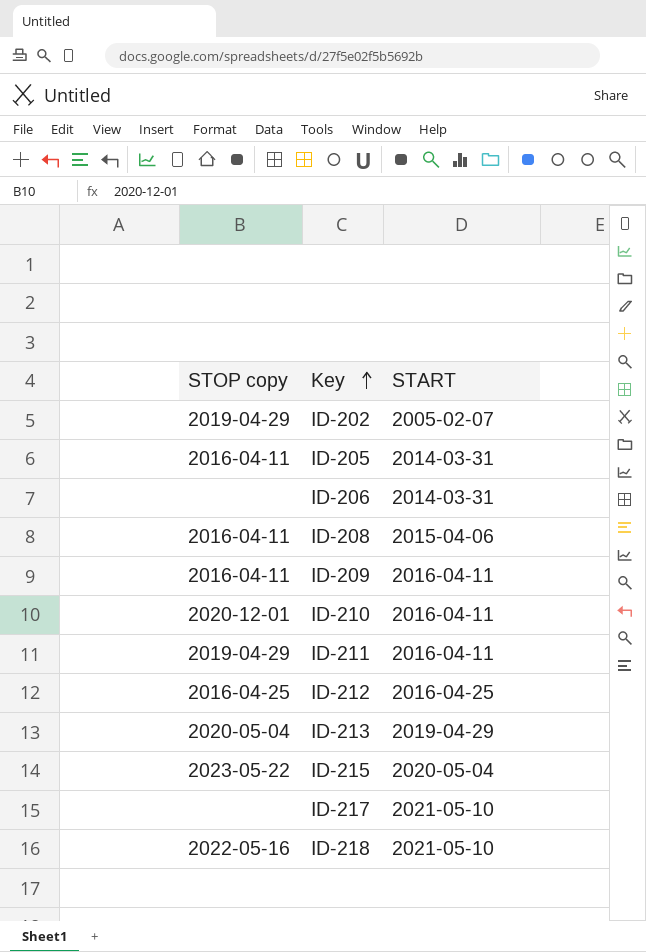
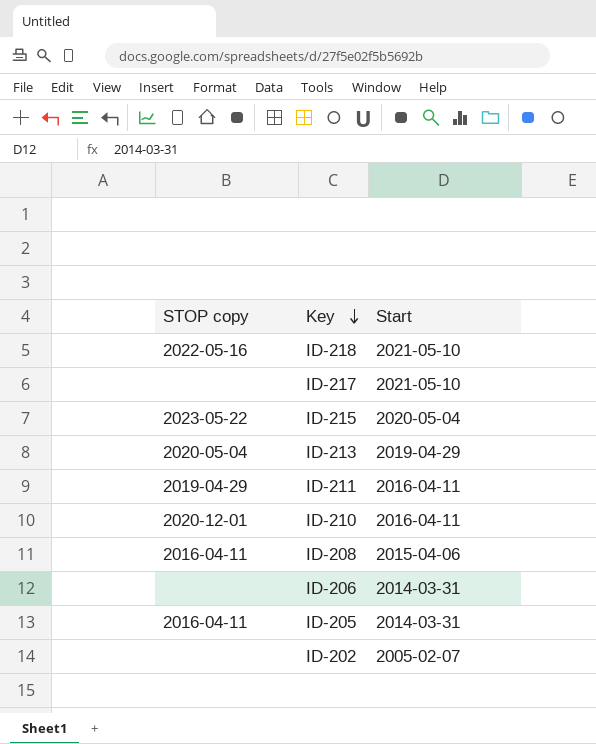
row order: Key ascending -> Key descending
column name: START -> Start
row ID-209: 2016-04-11 | 2016-04-11 -> none
row ID-212: 2016-04-25 | 2016-04-25 -> none
ID-202 | STOP copy: 2019-04-29 -> none

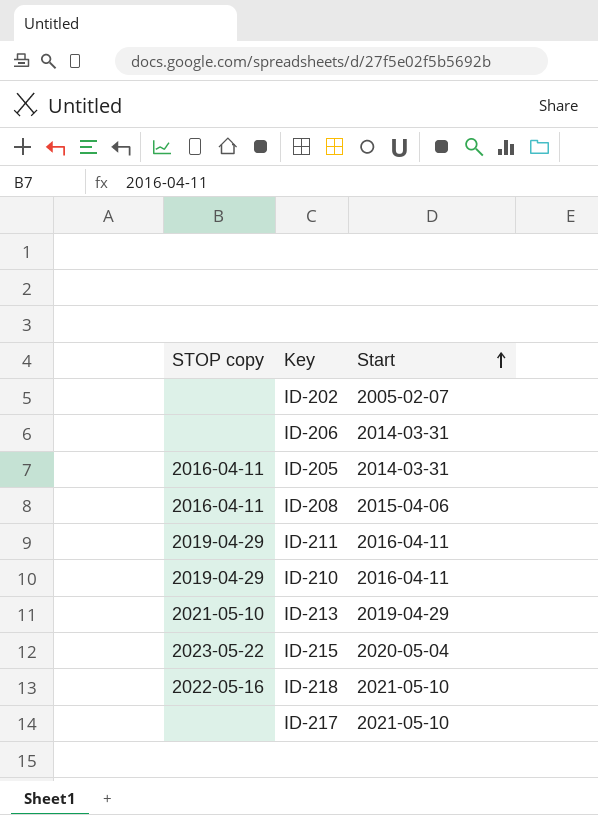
row order: Key descending -> Start ascending
ID-210 | STOP copy: 2020-12-01 -> 2019-04-29
ID-213 | STOP copy: 2020-05-04 -> 2021-05-10

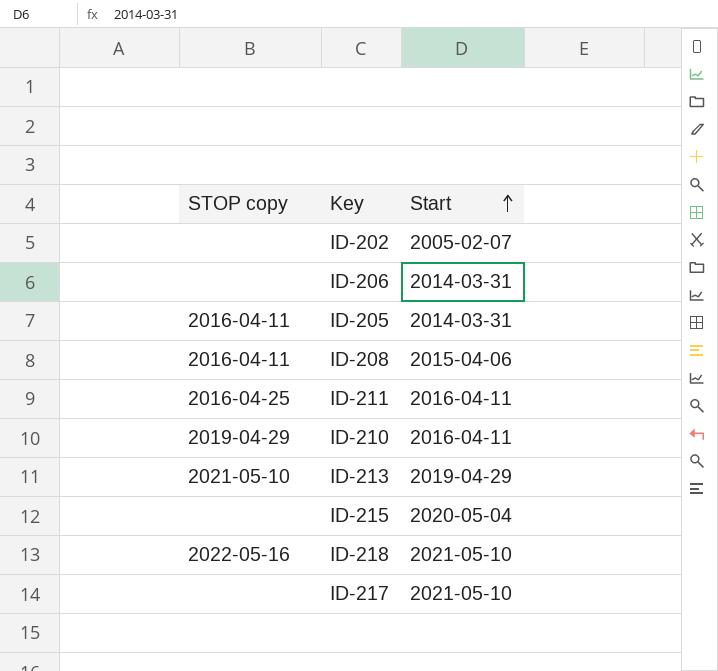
ID-211 | STOP copy: 2019-04-29 -> 2016-04-25
ID-215 | STOP copy: 2023-05-22 -> none

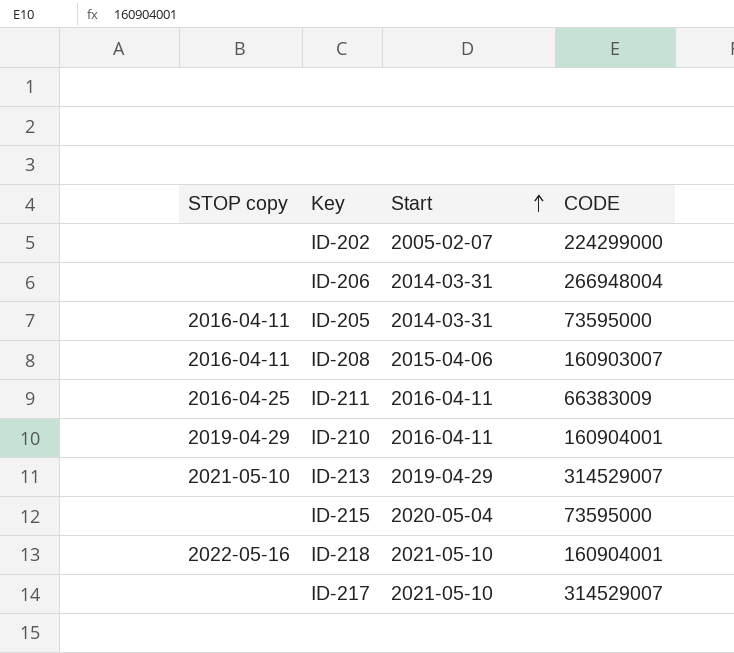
column CODE | position: none -> 4

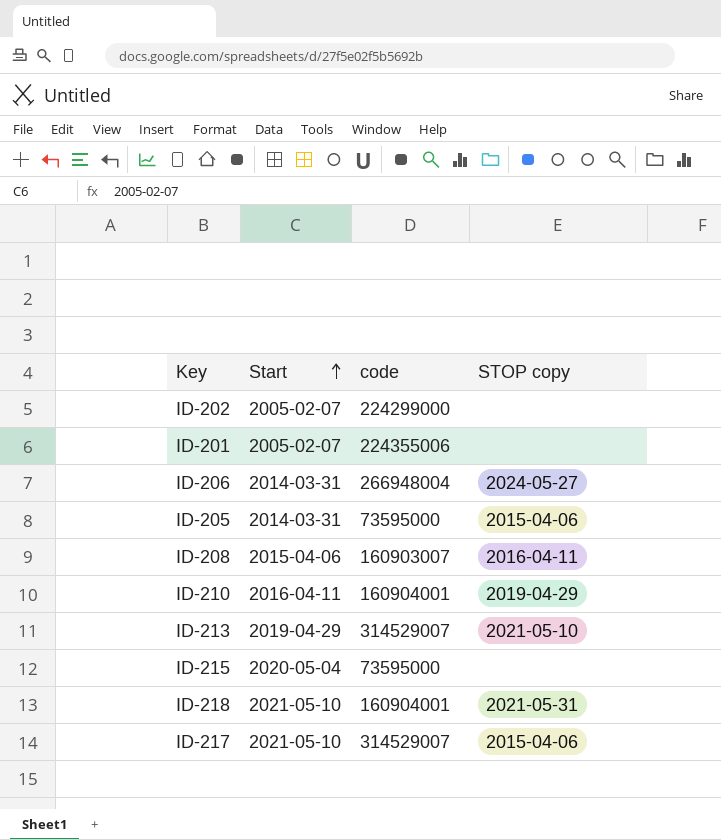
column name: CODE -> code
column STOP copy | position: 1 -> 4
row ID-211: 2016-04-25 | 2016-04-11 | 66383009 -> none
row ID-201: none -> 2005-02-07 | 224355006 | none
ID-206 | STOP copy: none -> 2024-05-27
ID-205 | STOP copy: 2016-04-11 -> 2015-04-06
ID-218 | STOP copy: 2022-05-16 -> 2021-05-31
ID-217 | STOP copy: none -> 2015-04-06

